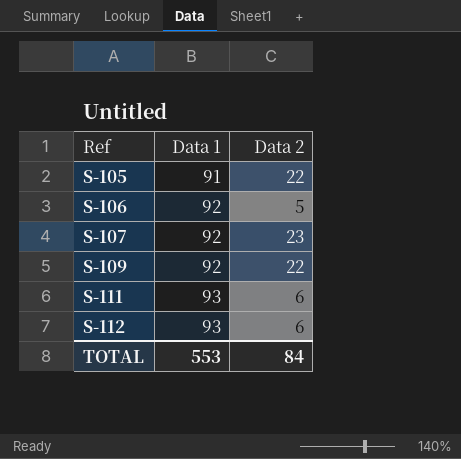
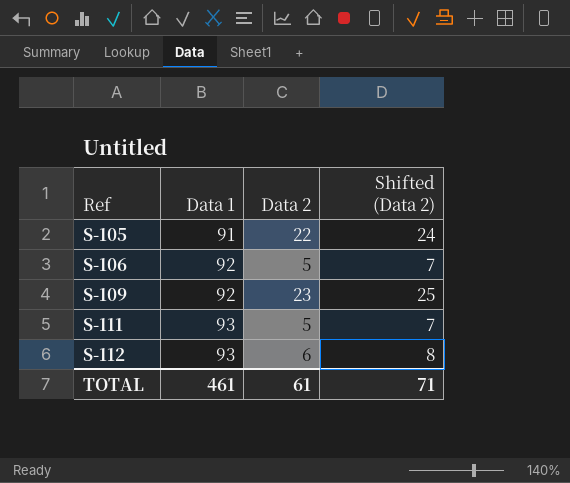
column Shifted (Data 2) | formula: none -> [Data 2] + 2
row S-107: 92 | 23 -> none
S-109 | Data 2: 22 -> 23
S-111 | Data 2: 6 -> 5
TOTAL | Data 1: 553 -> 461
TOTAL | Data 2: 84 -> 61

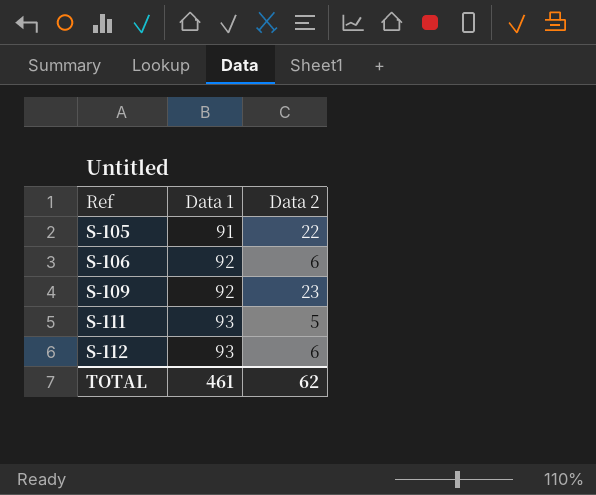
column Shifted (Data 2) | formula: [Data 2] + 2 -> none
S-106 | Data 2: 5 -> 6
TOTAL | Data 2: 61 -> 62

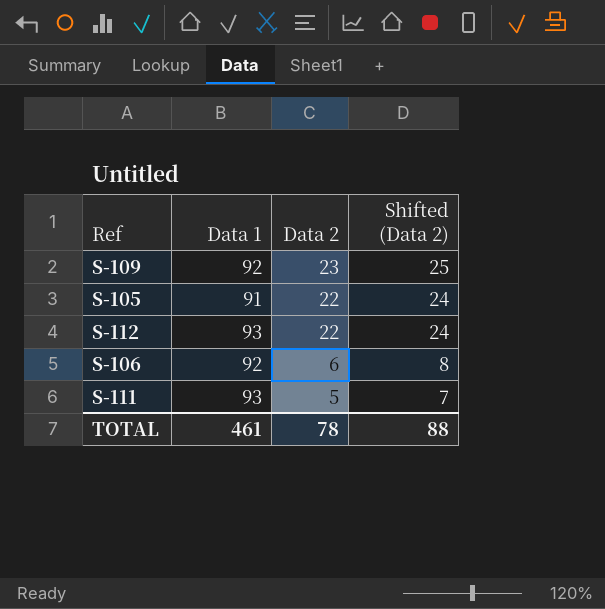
row order: Ref ascending -> Data 2 descending
column Shifted (Data 2) | formula: none -> [Data 2] + 2
S-112 | Data 2: 6 -> 22
TOTAL | Data 2: 62 -> 78

